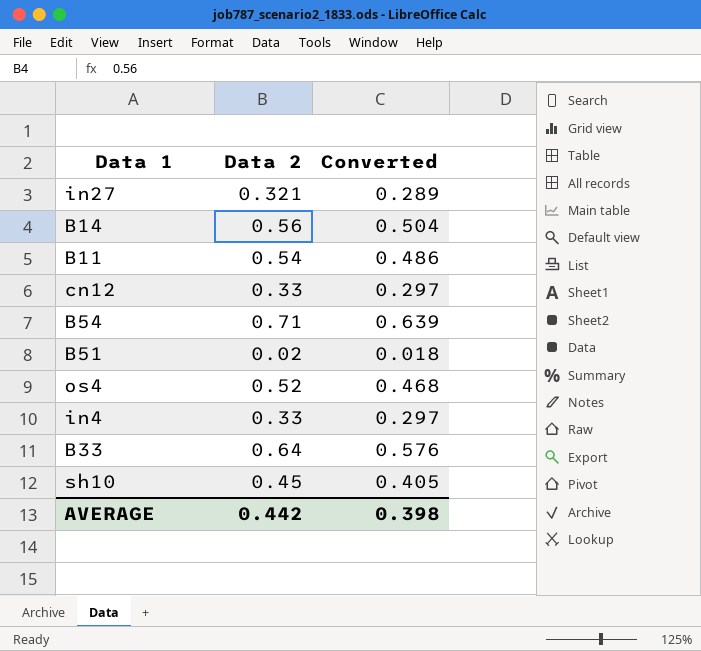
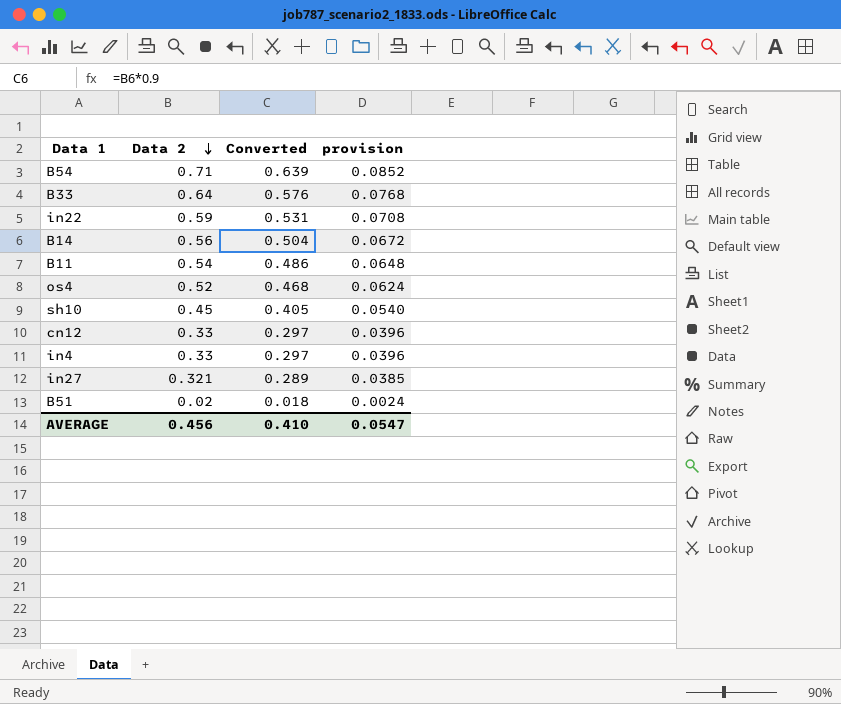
row order: none -> Data 2 descending
column provision | formula: none -> [Data 2] * 0.12
row in22: none -> 0.59 | 0.531 | 0.0708
AVERAGE | Data 2: 0.442 -> 0.456
AVERAGE | Converted: 0.398 -> 0.410

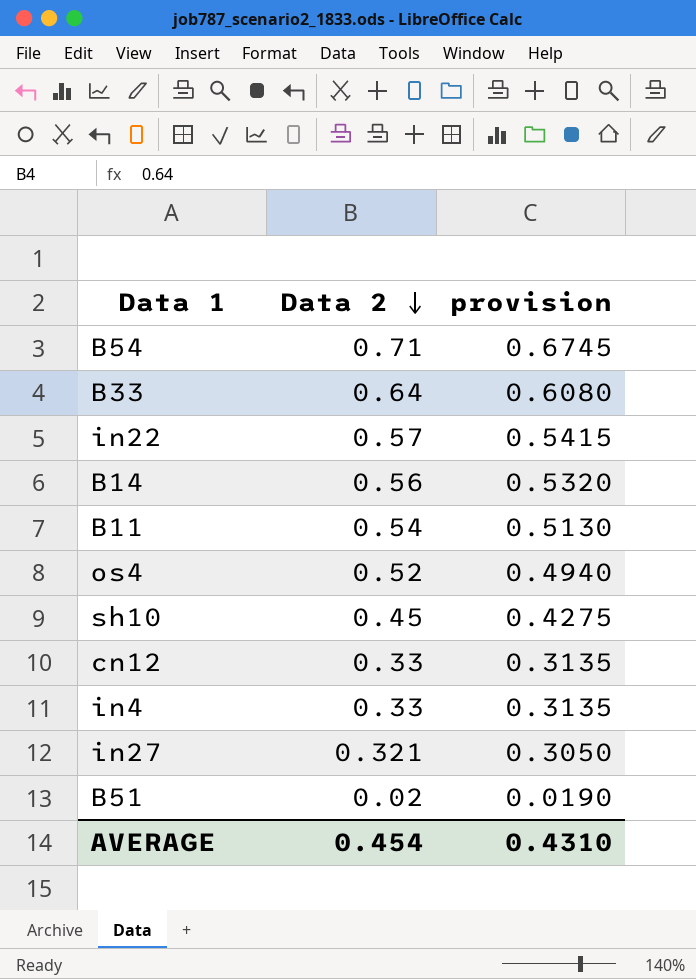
column Converted | formula: [Data 2] * 0.9 -> none
column provision | formula: [Data 2] * 0.12 -> [Data 2] * 0.95
in22 | Data 2: 0.59 -> 0.57
AVERAGE | Data 2: 0.456 -> 0.454
AVERAGE | provision: 0.0547 -> 0.4310

